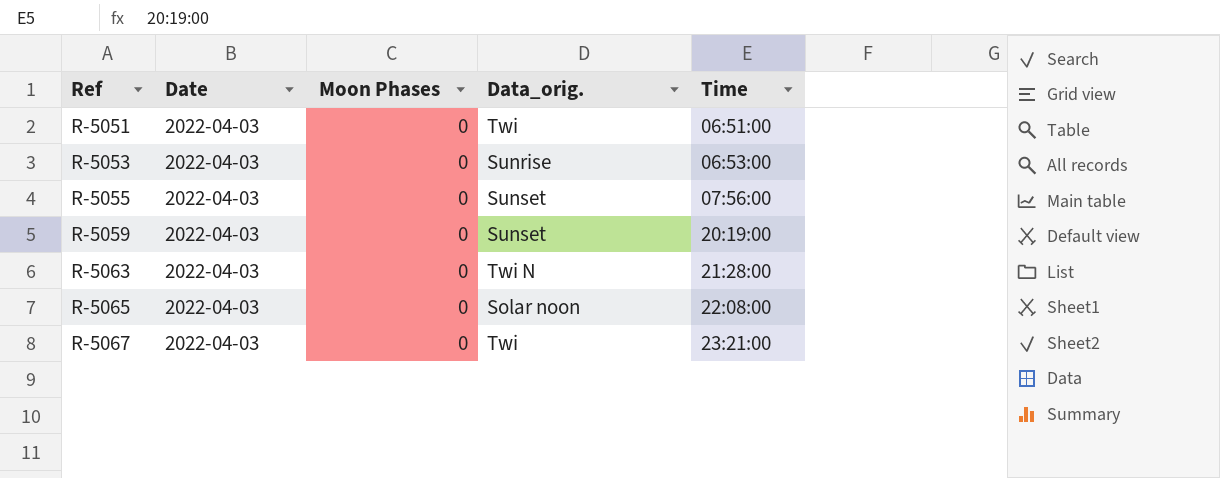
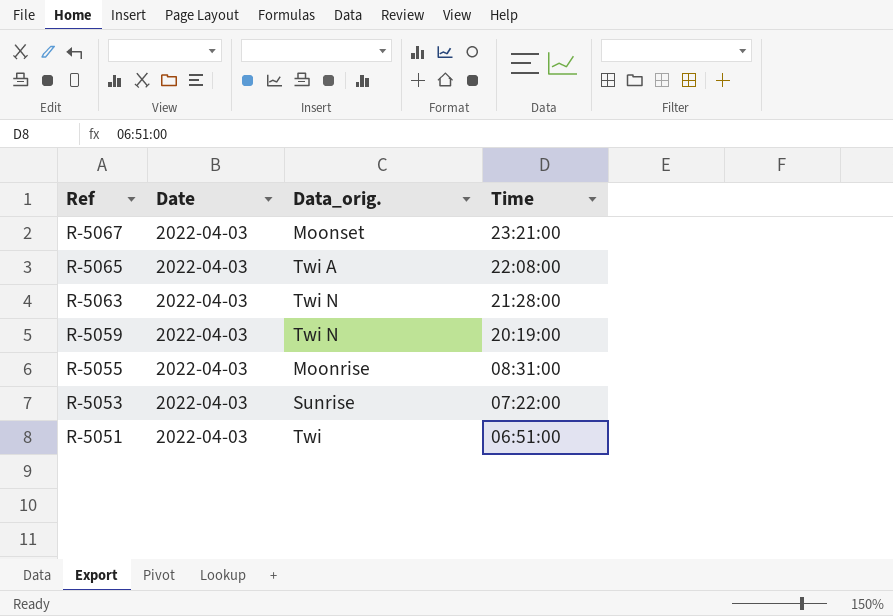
row order: Ref ascending -> Ref descending
column Moon Phases | position: 3 -> none
R-5067 | Data_orig.: Twi -> Moonset
R-5065 | Data_orig.: Solar noon -> Twi A
R-5059 | Data_orig.: Sunset -> Twi N
R-5055 | Data_orig.: Sunset -> Moonrise
R-5055 | Time: 07:56:00 -> 08:31:00
R-5053 | Time: 06:53:00 -> 07:22:00

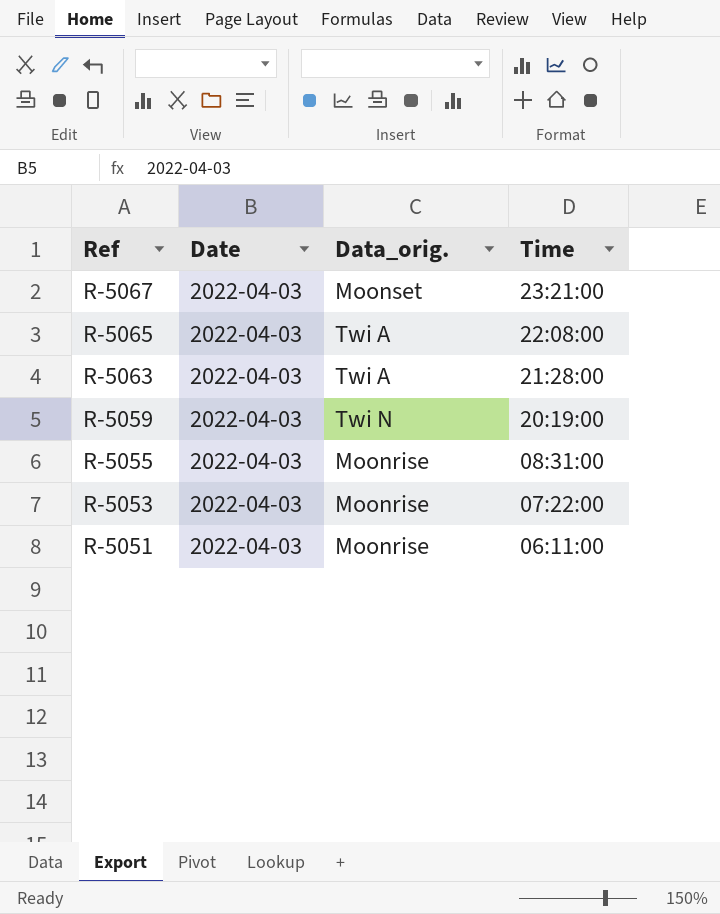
R-5063 | Data_orig.: Twi N -> Twi A
R-5053 | Data_orig.: Sunrise -> Moonrise
R-5051 | Data_orig.: Twi -> Moonrise
R-5051 | Time: 06:51:00 -> 06:11:00

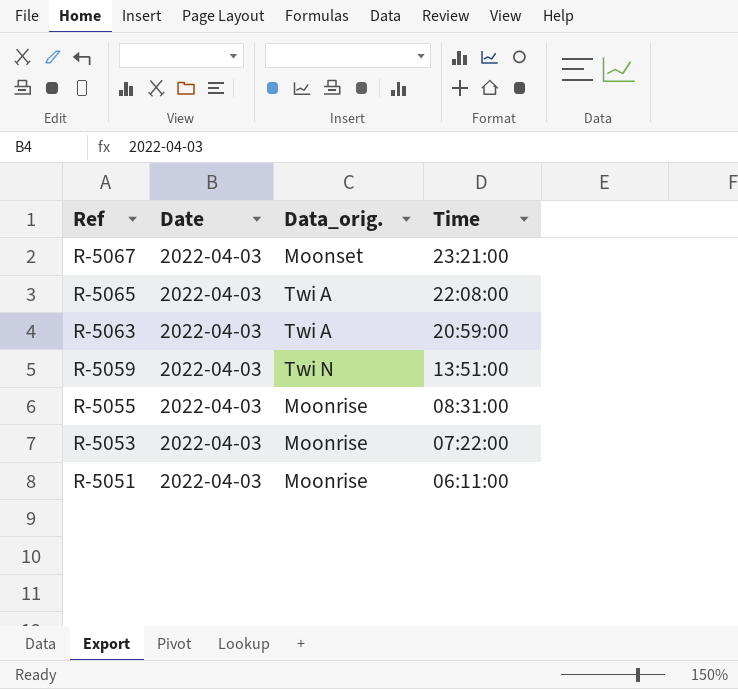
R-5063 | Time: 21:28:00 -> 20:59:00
R-5059 | Time: 20:19:00 -> 13:51:00

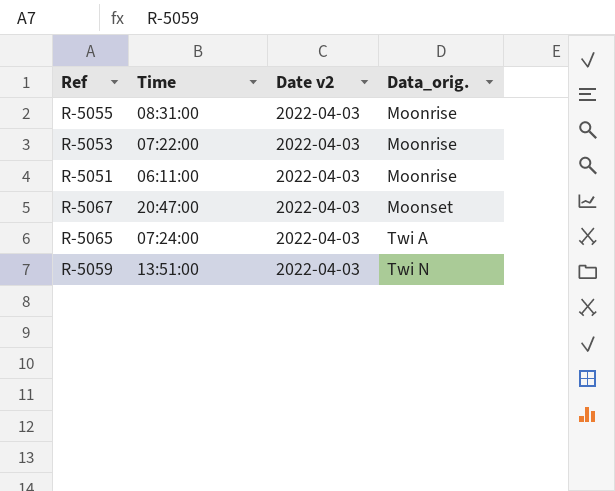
row order: Ref descending -> Data_orig. ascending
column Time | position: 4 -> 2
column name: Date -> Date v2
row R-5063: 2022-04-03 | Twi A | 20:59:00 -> none
R-5067 | Time: 23:21:00 -> 20:47:00
R-5065 | Time: 22:08:00 -> 07:24:00

